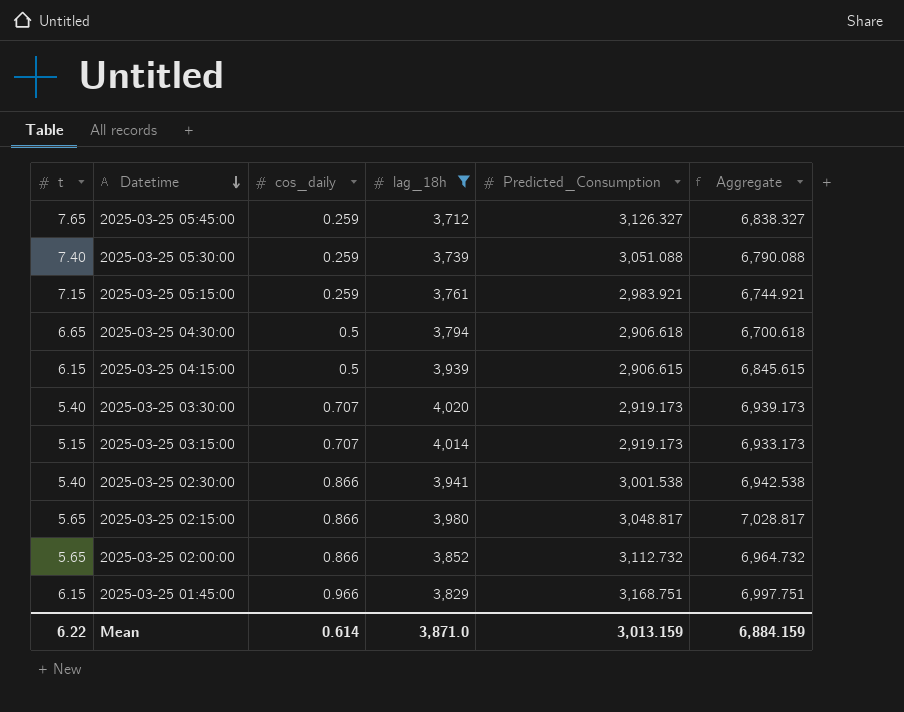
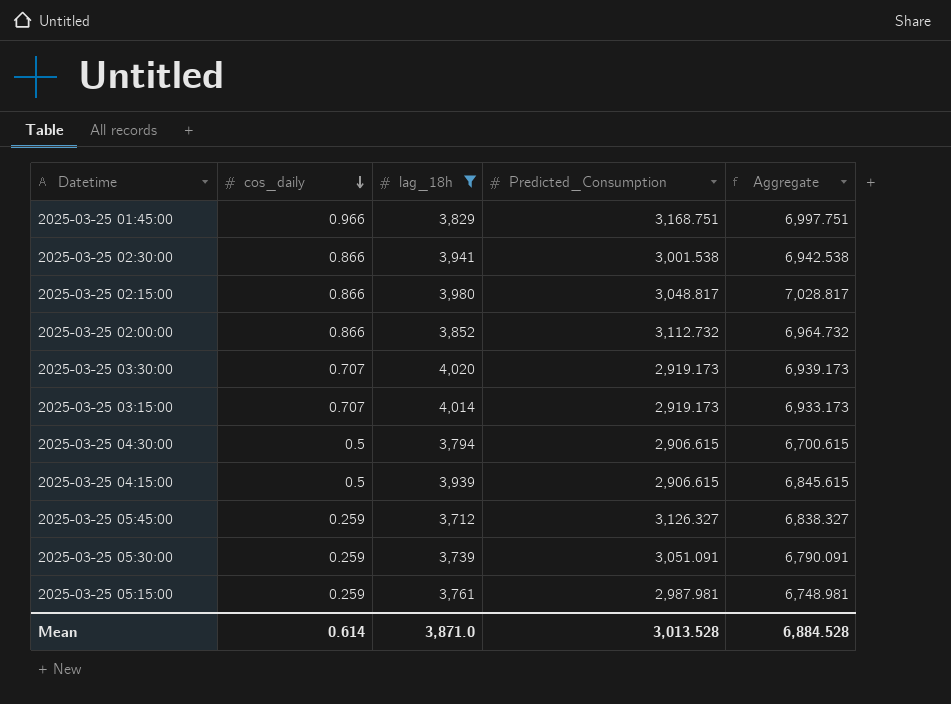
row order: Datetime descending -> cos_daily descending
column t | position: 1 -> none
2025-03-25 04:30:00 | Predicted_Consumption: 2,906.618 -> 2,906.615
2025-03-25 04:30:00 | Aggregate: 6,700.618 -> 6,700.615
2025-03-25 05:30:00 | Predicted_Consumption: 3,051.088 -> 3,051.091
2025-03-25 05:30:00 | Aggregate: 6,790.088 -> 6,790.091
2025-03-25 05:15:00 | Predicted_Consumption: 2,983.921 -> 2,987.981
2025-03-25 05:15:00 | Aggregate: 6,744.921 -> 6,748.981
Mean | Predicted_Consumption: 3,013.159 -> 3,013.528
Mean | Aggregate: 6,884.159 -> 6,884.528

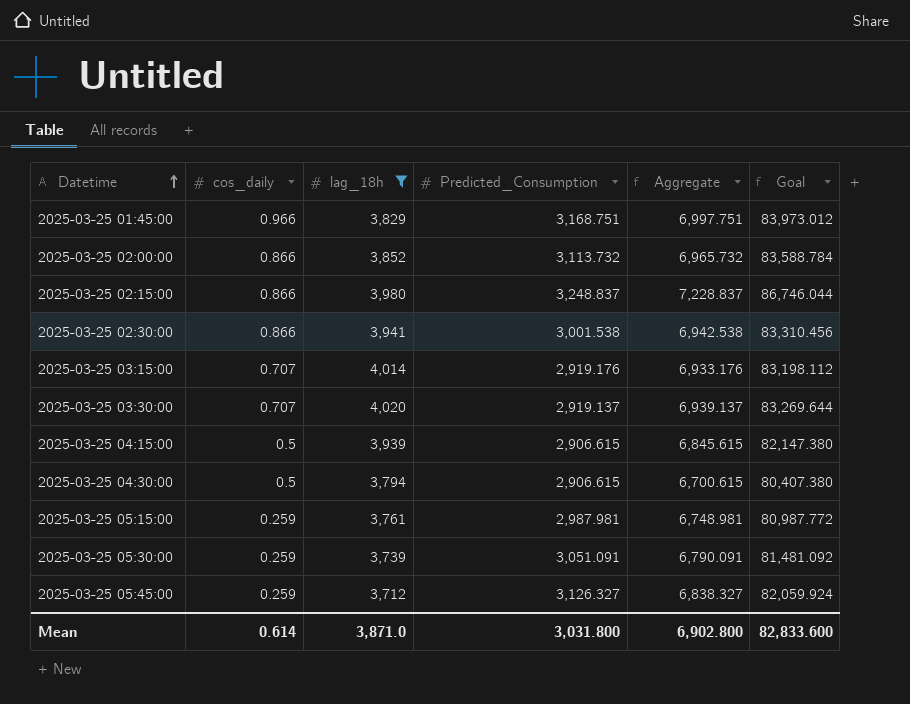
row order: cos_daily descending -> Datetime ascending
column Goal | formula: none -> [Aggregate] * 12
2025-03-25 02:00:00 | Predicted_Consumption: 3,112.732 -> 3,113.732
2025-03-25 02:00:00 | Aggregate: 6,964.732 -> 6,965.732
2025-03-25 02:15:00 | Predicted_Consumption: 3,048.817 -> 3,248.837
2025-03-25 02:15:00 | Aggregate: 7,028.817 -> 7,228.837
2025-03-25 03:15:00 | Predicted_Consumption: 2,919.173 -> 2,919.176
2025-03-25 03:15:00 | Aggregate: 6,933.173 -> 6,933.176
2025-03-25 03:30:00 | Predicted_Consumption: 2,919.173 -> 2,919.137
2025-03-25 03:30:00 | Aggregate: 6,939.173 -> 6,939.137
Mean | Predicted_Consumption: 3,013.528 -> 3,031.800
Mean | Aggregate: 6,884.528 -> 6,902.800

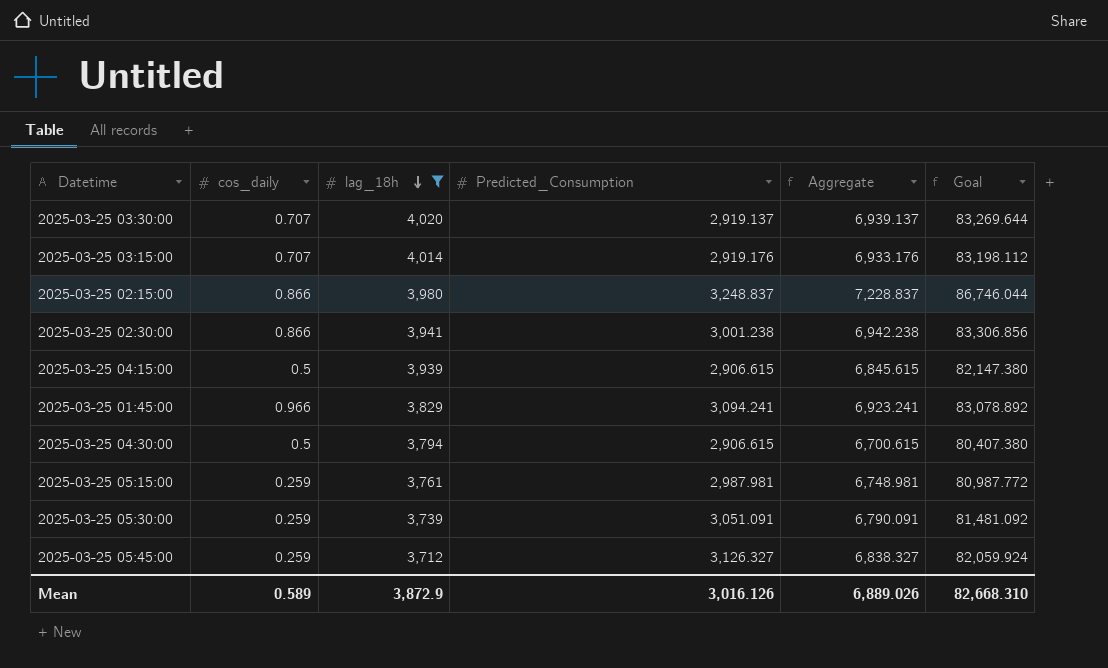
row order: Datetime ascending -> lag_18h descending
row 2025-03-25 02:00:00: 0.866 | 3,852 | 3,113.732 | 6,965.732 | 83,588.784 -> none
2025-03-25 02:30:00 | Predicted_Consumption: 3,001.538 -> 3,001.238
2025-03-25 02:30:00 | Aggregate: 6,942.538 -> 6,942.238
2025-03-25 02:30:00 | Goal: 83,310.456 -> 83,306.856
2025-03-25 01:45:00 | Predicted_Consumption: 3,168.751 -> 3,094.241
2025-03-25 01:45:00 | Aggregate: 6,997.751 -> 6,923.241
2025-03-25 01:45:00 | Goal: 83,973.012 -> 83,078.892
Mean | cos_daily: 0.614 -> 0.589
Mean | lag_18h: 3,871.0 -> 3,872.9
Mean | Predicted_Consumption: 3,031.800 -> 3,016.126
Mean | Aggregate: 6,902.800 -> 6,889.026
Mean | Goal: 82,833.600 -> 82,668.310

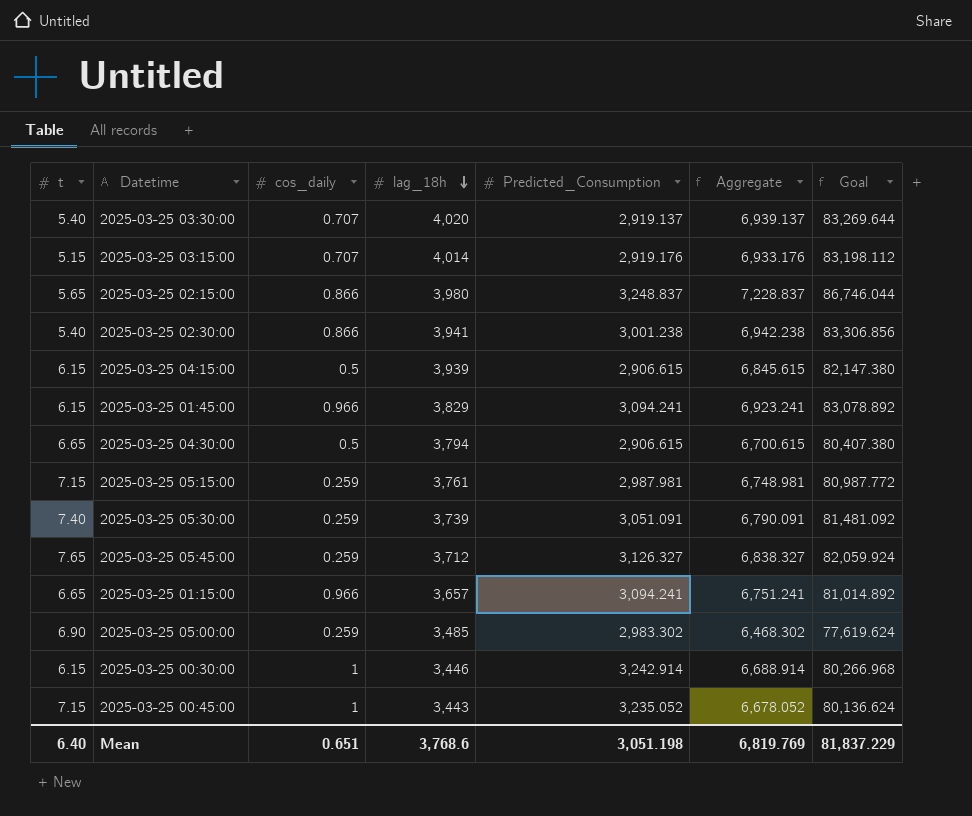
filter: lag_18h >= 3,712 -> none
column t | position: none -> 1
Mean | cos_daily: 0.589 -> 0.651
Mean | lag_18h: 3,872.9 -> 3,768.6
Mean | Predicted_Consumption: 3,016.126 -> 3,051.198
Mean | Aggregate: 6,889.026 -> 6,819.769
Mean | Goal: 82,668.310 -> 81,837.229

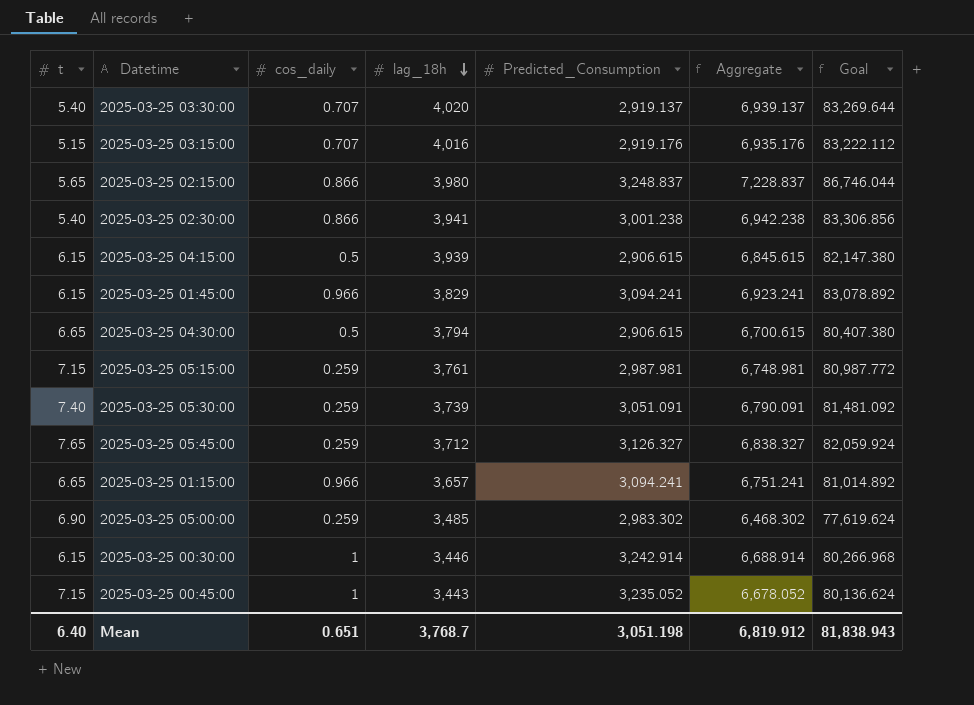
2025-03-25 03:15:00 | lag_18h: 4,014 -> 4,016
2025-03-25 03:15:00 | Aggregate: 6,933.176 -> 6,935.176
2025-03-25 03:15:00 | Goal: 83,198.112 -> 83,222.112
Mean | lag_18h: 3,768.6 -> 3,768.7
Mean | Aggregate: 6,819.769 -> 6,819.912
Mean | Goal: 81,837.229 -> 81,838.943

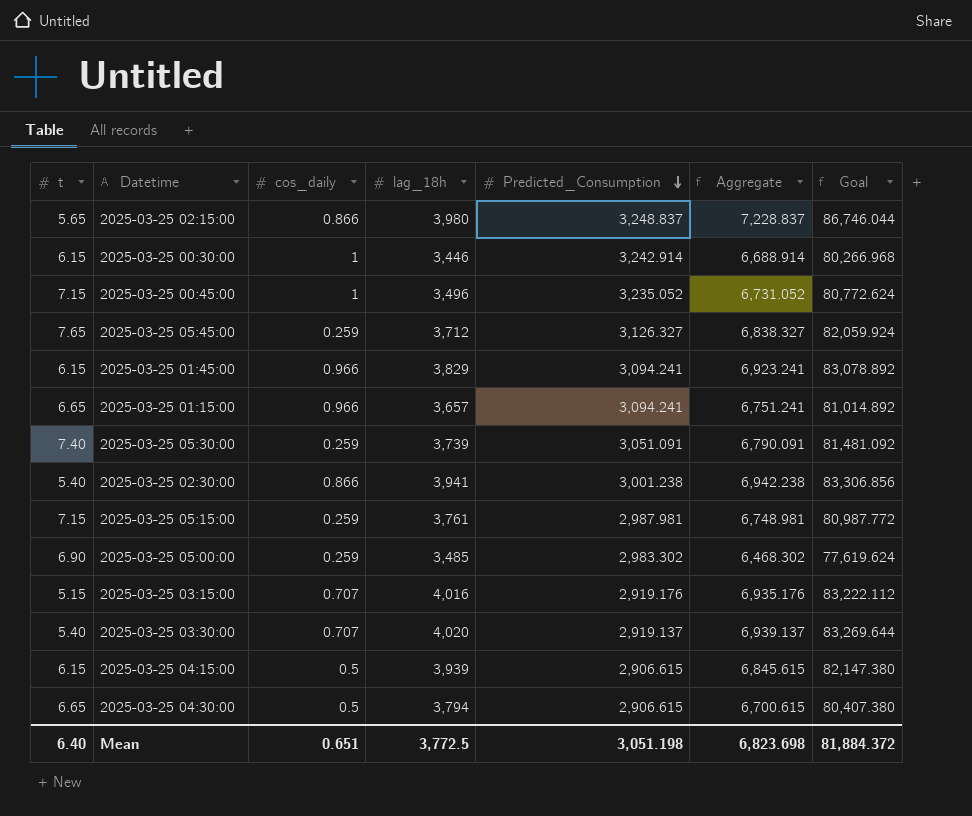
row order: lag_18h descending -> Predicted_Consumption descending
2025-03-25 00:45:00 | lag_18h: 3,443 -> 3,496
2025-03-25 00:45:00 | Aggregate: 6,678.052 -> 6,731.052
2025-03-25 00:45:00 | Goal: 80,136.624 -> 80,772.624
Mean | lag_18h: 3,768.7 -> 3,772.5
Mean | Aggregate: 6,819.912 -> 6,823.698
Mean | Goal: 81,838.943 -> 81,884.372

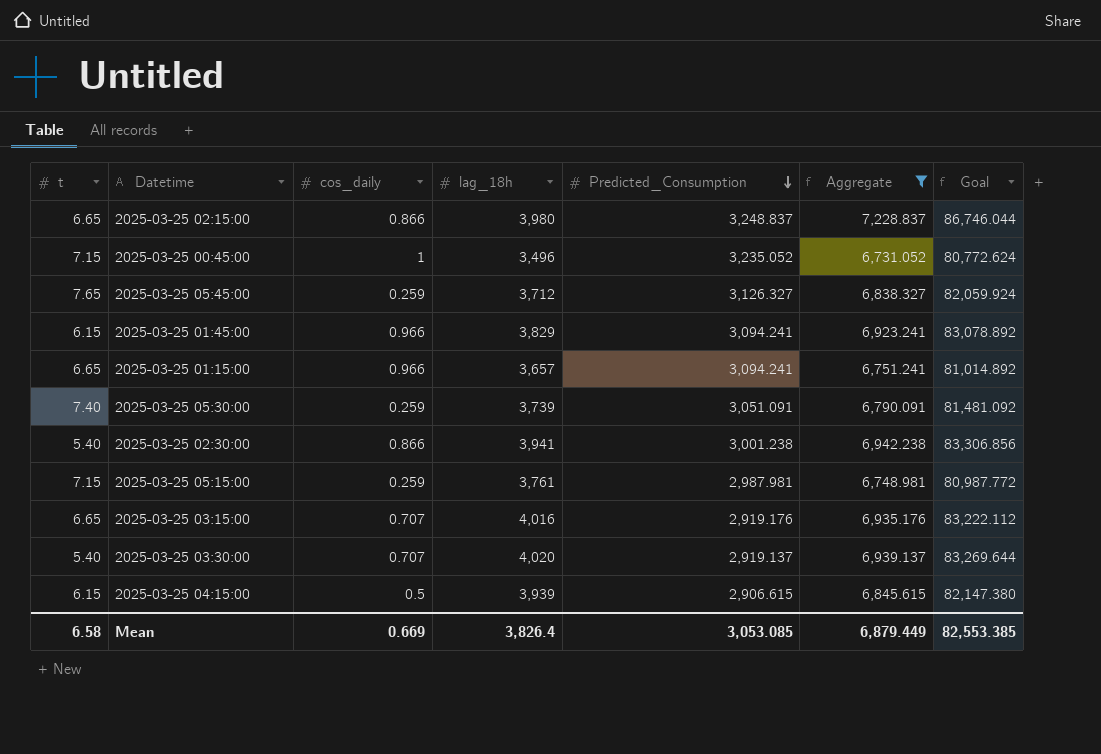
filter: none -> Aggregate >= 6,731.052
2025-03-25 02:15:00 | t: 5.65 -> 6.65
2025-03-25 03:15:00 | t: 5.15 -> 6.65
Mean | t: 6.40 -> 6.58
Mean | cos_daily: 0.651 -> 0.669
Mean | lag_18h: 3,772.5 -> 3,826.4
Mean | Predicted_Consumption: 3,051.198 -> 3,053.085
Mean | Aggregate: 6,823.698 -> 6,879.449
Mean | Goal: 81,884.372 -> 82,553.385

